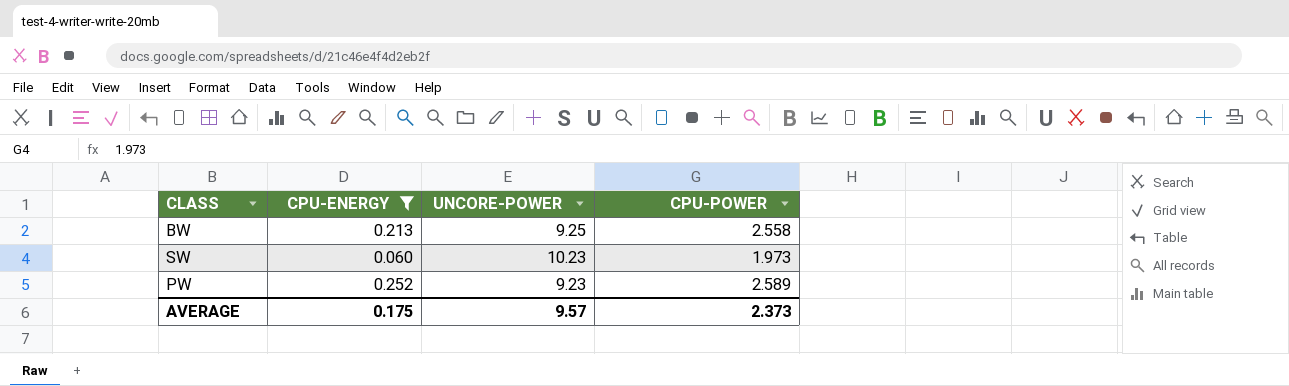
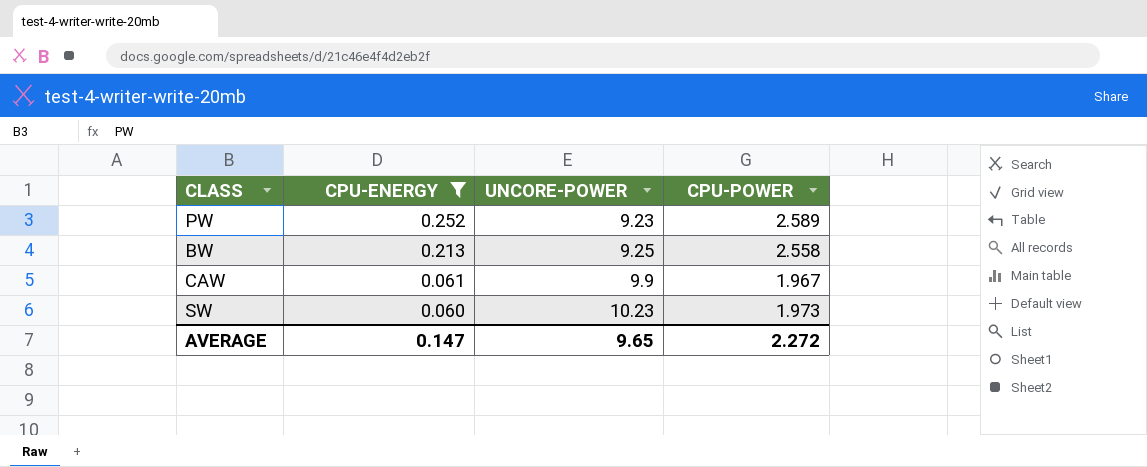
row order: none -> CPU-ENERGY descending
row CAW: none -> 0.061 | 9.9 | 1.967
AVERAGE | CPU-ENERGY: 0.175 -> 0.147
AVERAGE | UNCORE-POWER: 9.57 -> 9.65
AVERAGE | CPU-POWER: 2.373 -> 2.272

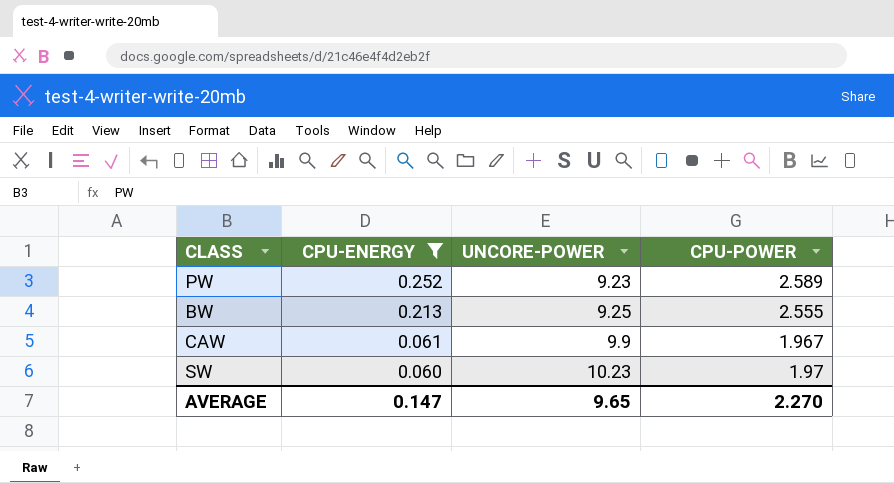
BW | CPU-POWER: 2.558 -> 2.555
SW | CPU-POWER: 1.973 -> 1.97
AVERAGE | CPU-POWER: 2.272 -> 2.270

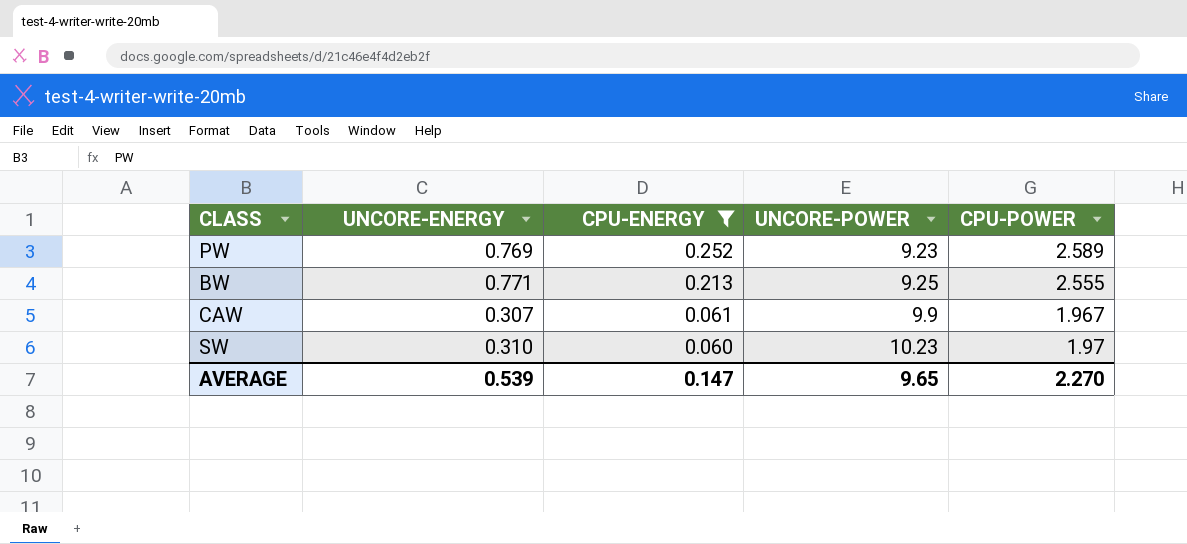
column UNCORE-ENERGY | position: none -> 2

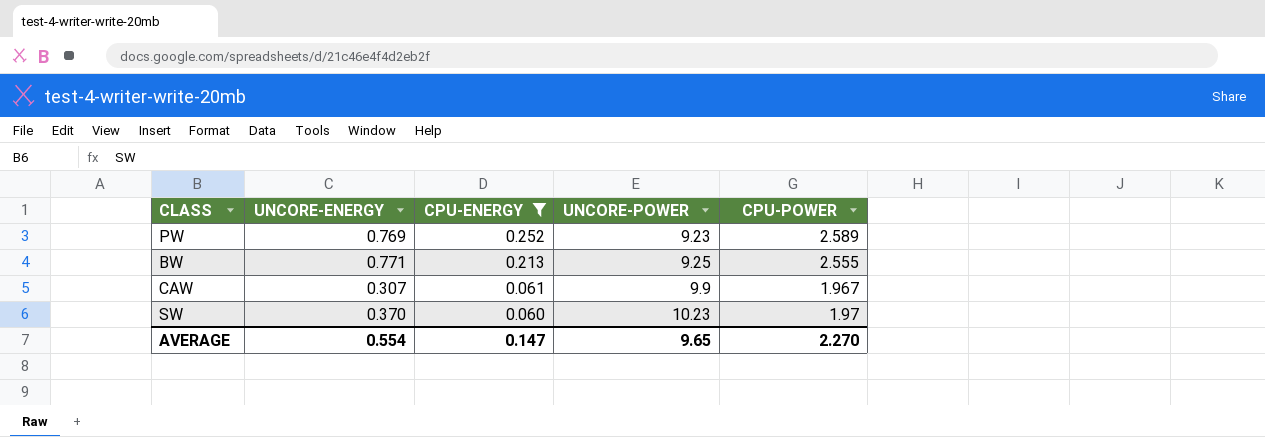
SW | UNCORE-ENERGY: 0.310 -> 0.370
AVERAGE | UNCORE-ENERGY: 0.539 -> 0.554

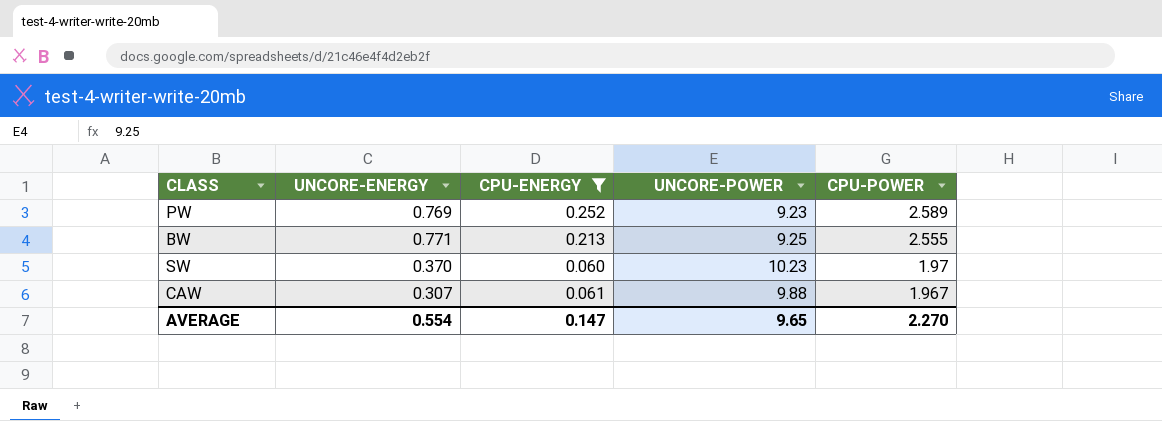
row order: CPU-ENERGY descending -> CPU-POWER descending
CAW | UNCORE-POWER: 9.9 -> 9.88

